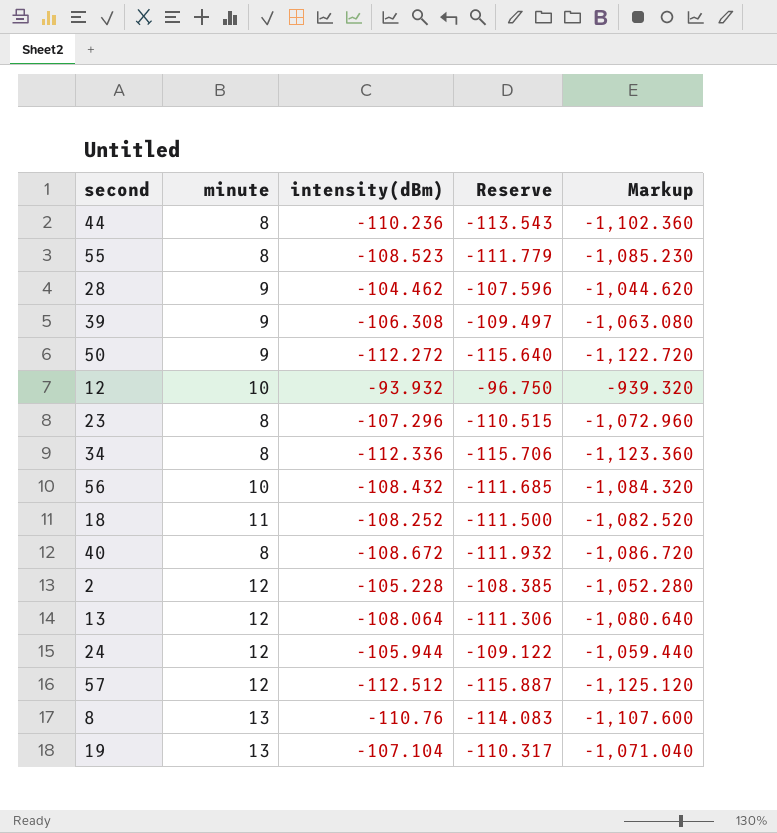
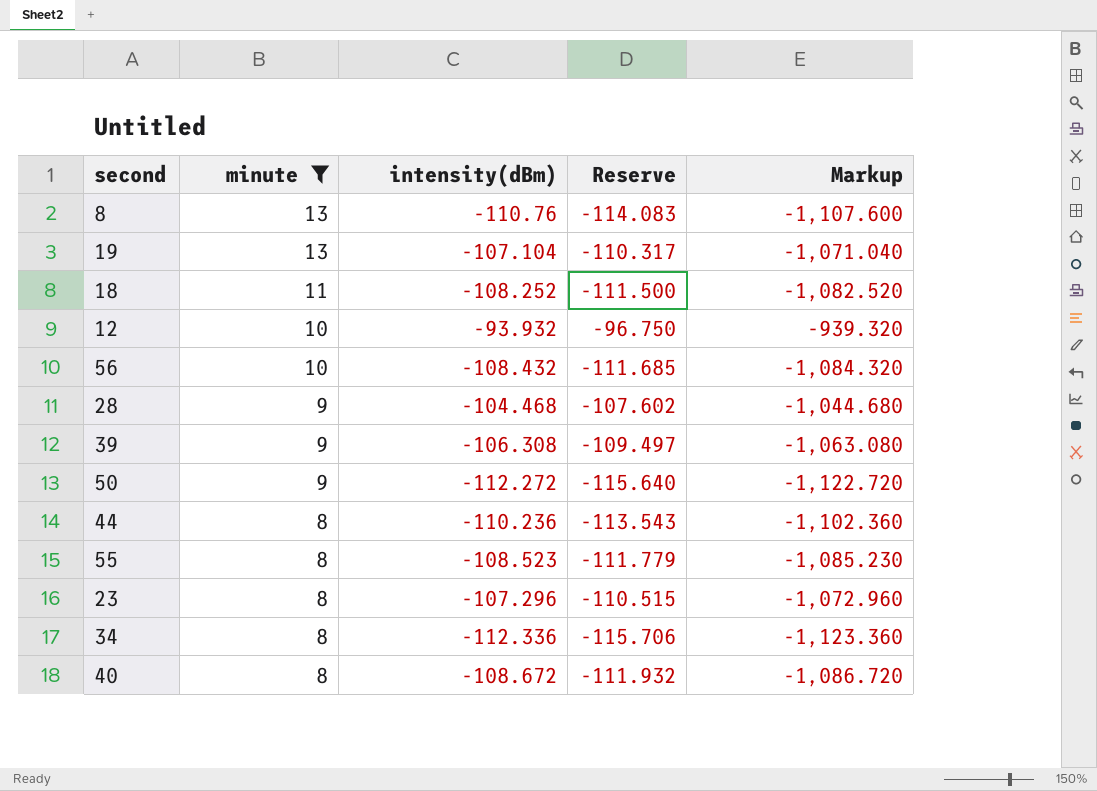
filter: none -> minute != 12
row order: none -> minute descending
28 | intensity(dBm): -104.462 -> -104.468
28 | Reserve: -107.596 -> -107.602
28 | Markup: -1,044.620 -> -1,044.680

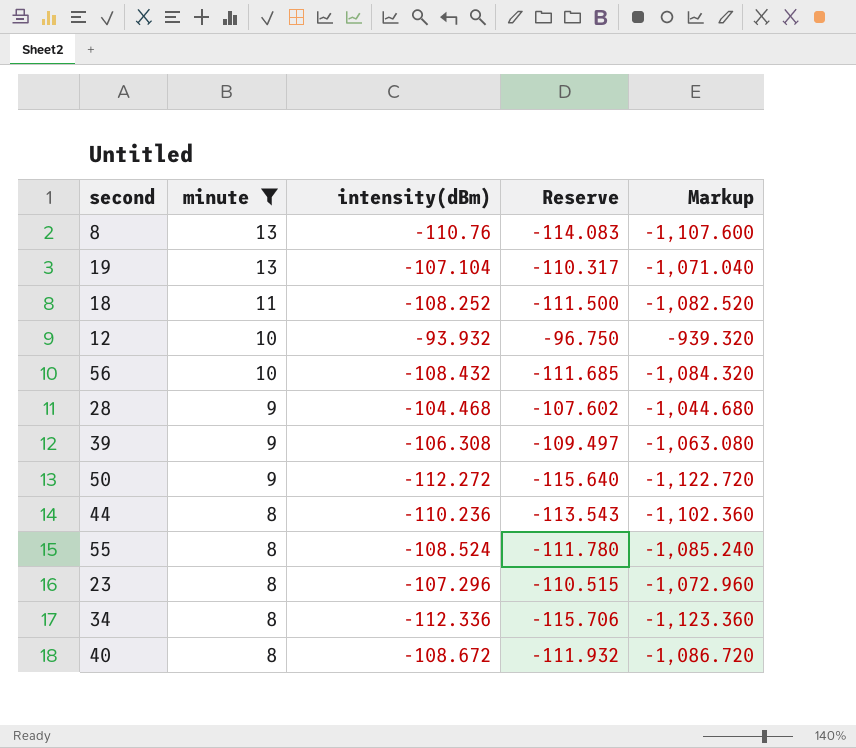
55 | intensity(dBm): -108.523 -> -108.524
55 | Reserve: -111.779 -> -111.780
55 | Markup: -1,085.230 -> -1,085.240

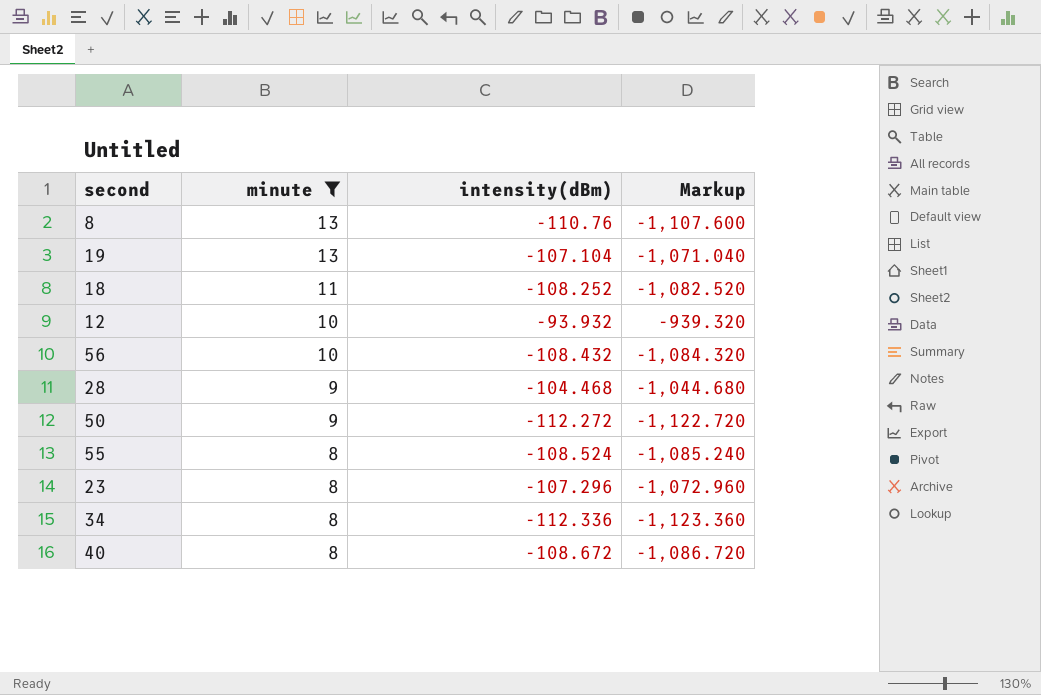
column Reserve | formula: [intensity(dBm)] * 1.03 -> none
row 39: 9 | -106.308 | -109.497 | -1,063.080 -> none
row 44: 8 | -110.236 | -113.543 | -1,102.360 -> none

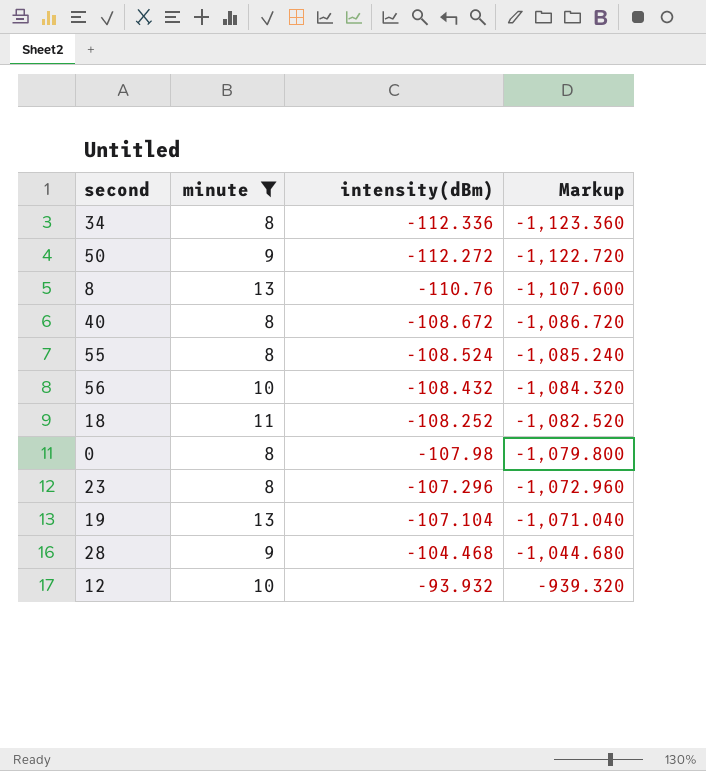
row order: minute descending -> intensity(dBm) ascending
row 0: none -> 8 | -107.98 | -1,079.800

